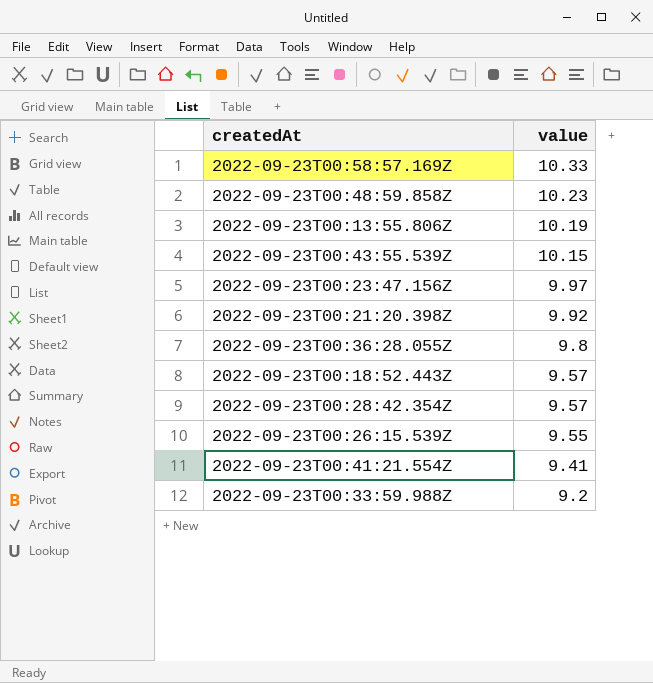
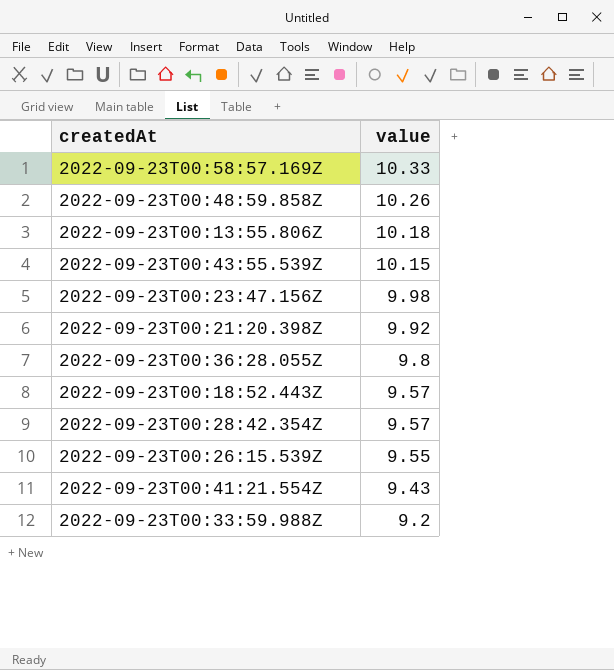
2022-09-23T00:48:59.858Z | value: 10.23 -> 10.26
2022-09-23T00:13:55.806Z | value: 10.19 -> 10.18
2022-09-23T00:23:47.156Z | value: 9.97 -> 9.98
2022-09-23T00:41:21.554Z | value: 9.41 -> 9.43

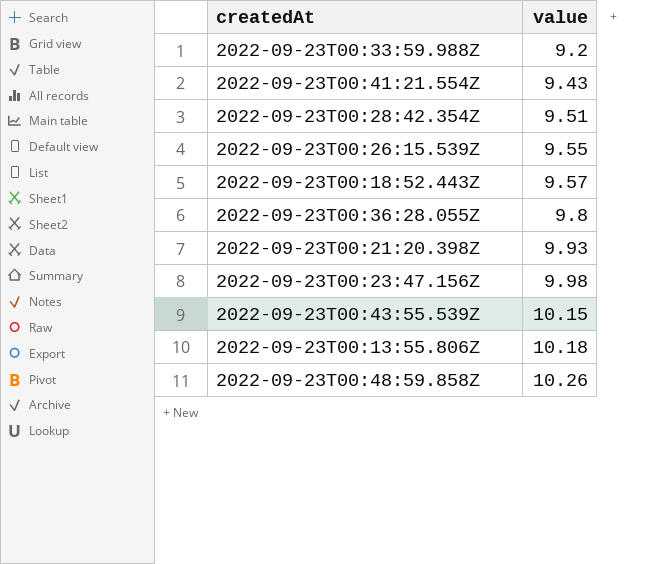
row order: value descending -> value ascending
row 2022-09-23T00:58:57.169Z: 10.33 -> none
2022-09-23T00:28:42.354Z | value: 9.57 -> 9.51
2022-09-23T00:21:20.398Z | value: 9.92 -> 9.93

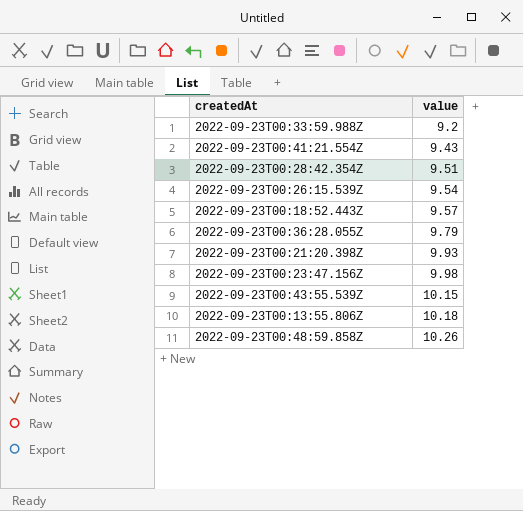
2022-09-23T00:26:15.539Z | value: 9.55 -> 9.54
2022-09-23T00:36:28.055Z | value: 9.8 -> 9.79

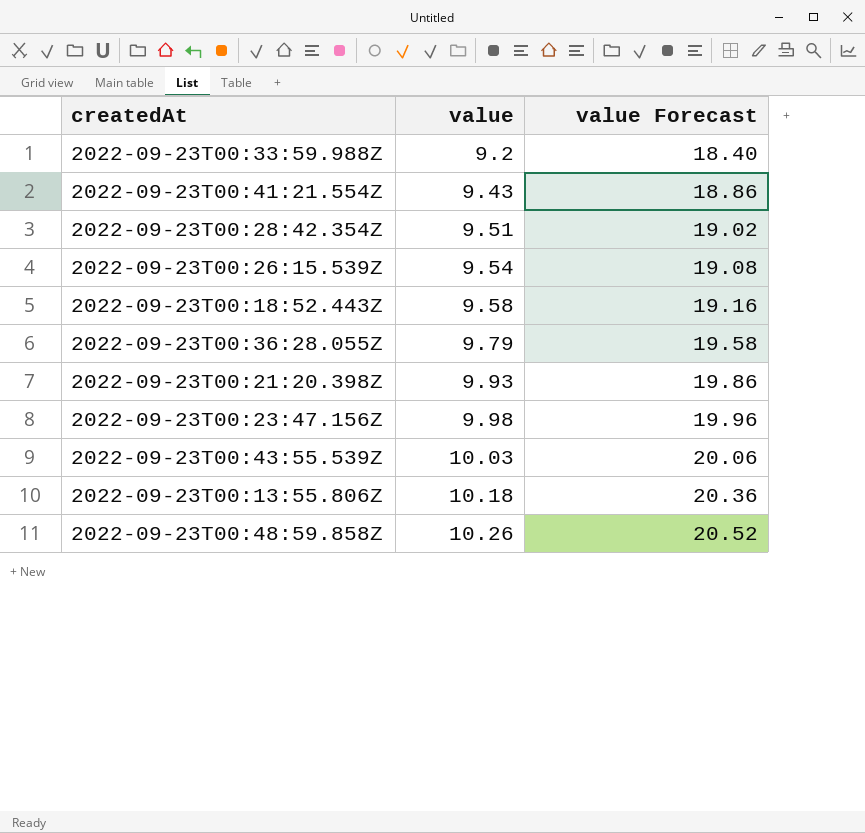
column value Forecast | formula: none -> [value] * 2
2022-09-23T00:18:52.443Z | value: 9.57 -> 9.58
2022-09-23T00:43:55.539Z | value: 10.15 -> 10.03

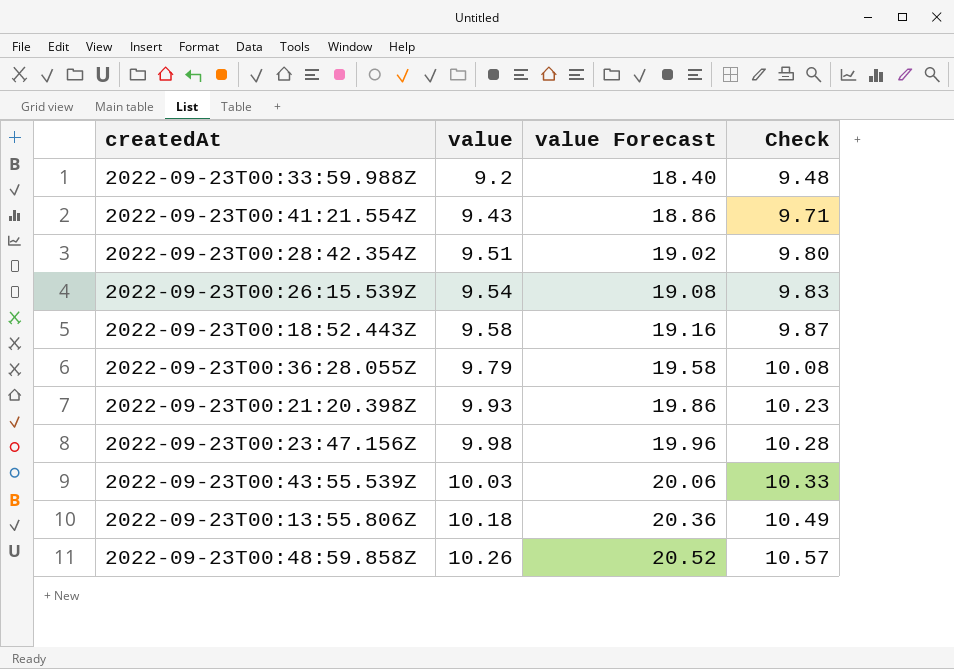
column Check | formula: none -> [value] * 1.03

